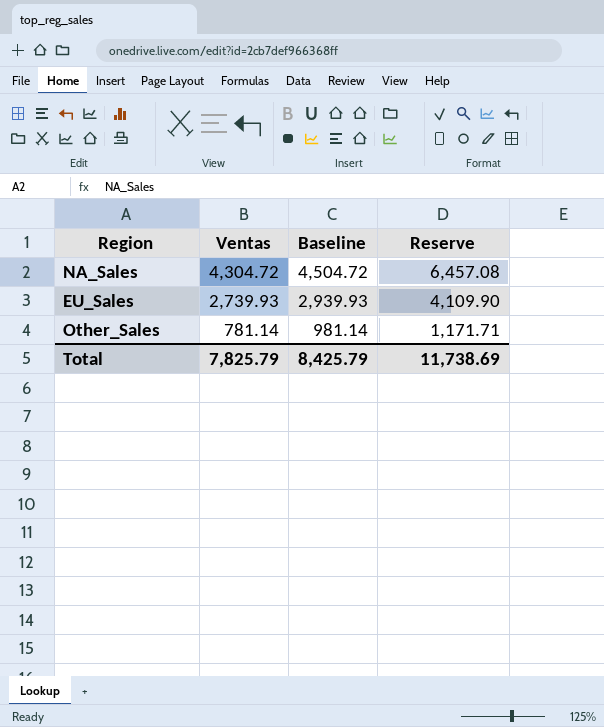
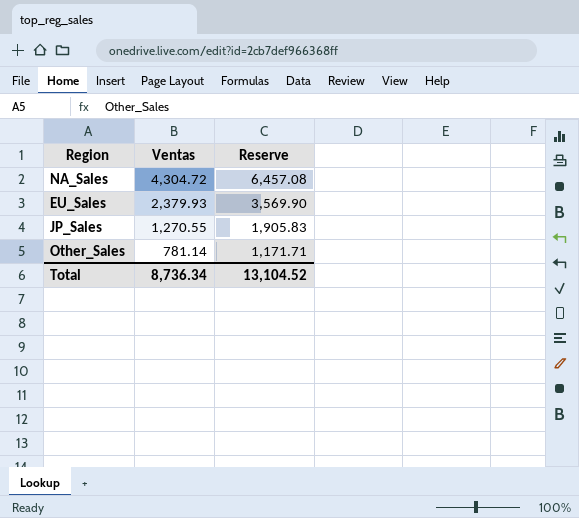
column Baseline | formula: [Ventas] + 200 -> none
EU_Sales | Ventas: 2,739.93 -> 2,379.93
EU_Sales | Reserve: 4,109.90 -> 3,569.90
row JP_Sales: none -> 1,270.55 | 1,905.83
Total | Ventas: 7,825.79 -> 8,736.34
Total | Reserve: 11,738.69 -> 13,104.52

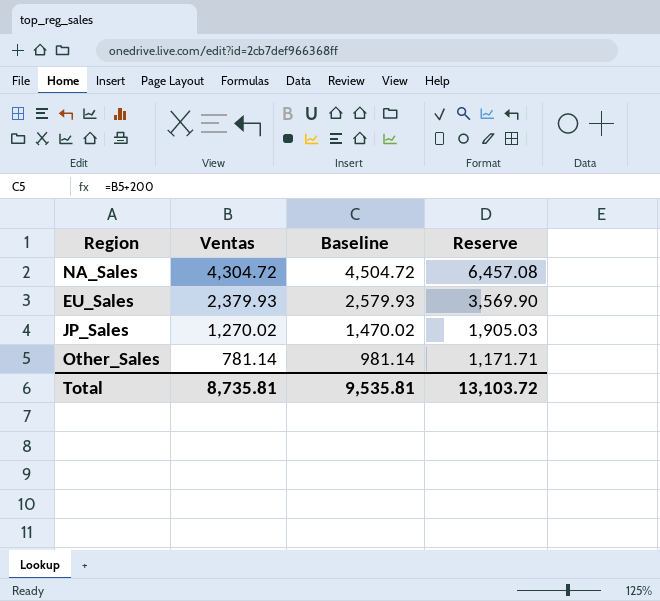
column Baseline | formula: none -> [Ventas] + 200
JP_Sales | Ventas: 1,270.55 -> 1,270.02
JP_Sales | Reserve: 1,905.83 -> 1,905.03
Total | Ventas: 8,736.34 -> 8,735.81
Total | Reserve: 13,104.52 -> 13,103.72

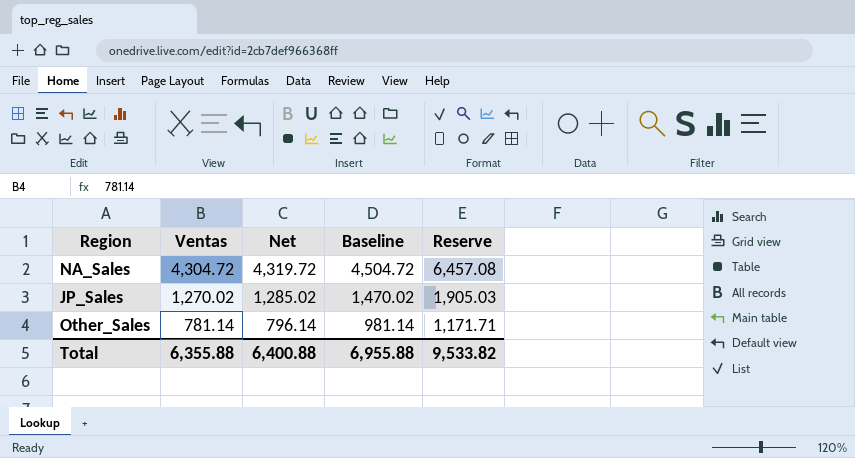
column Net | formula: none -> [Ventas] + 15
row EU_Sales: 2,379.93 | 2,579.93 | 3,569.90 -> none
Total | Ventas: 8,735.81 -> 6,355.88
Total | Baseline: 9,535.81 -> 6,955.88
Total | Reserve: 13,103.72 -> 9,533.82

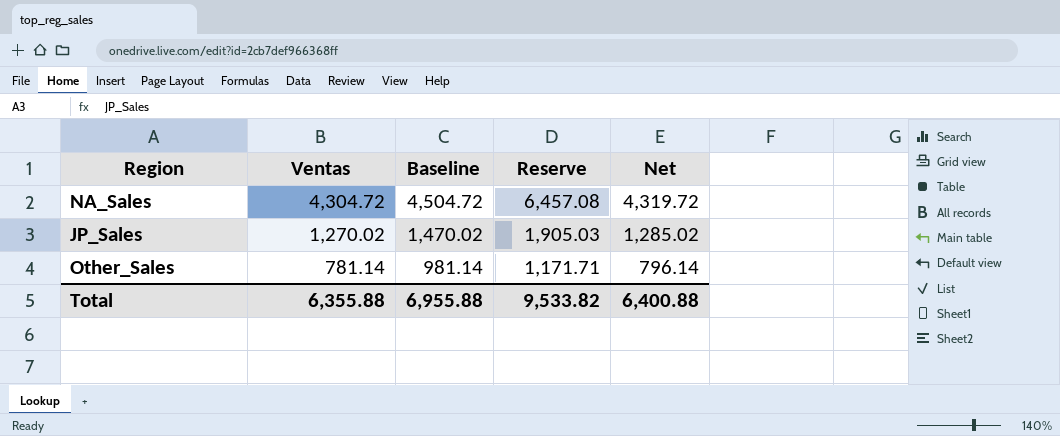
column Net | position: 3 -> 5

